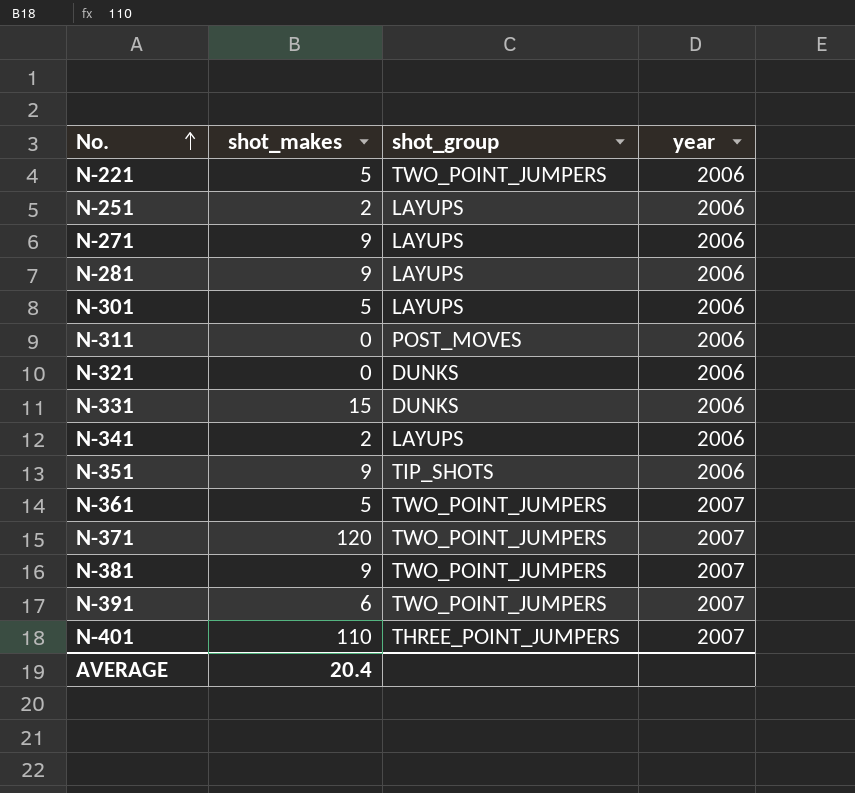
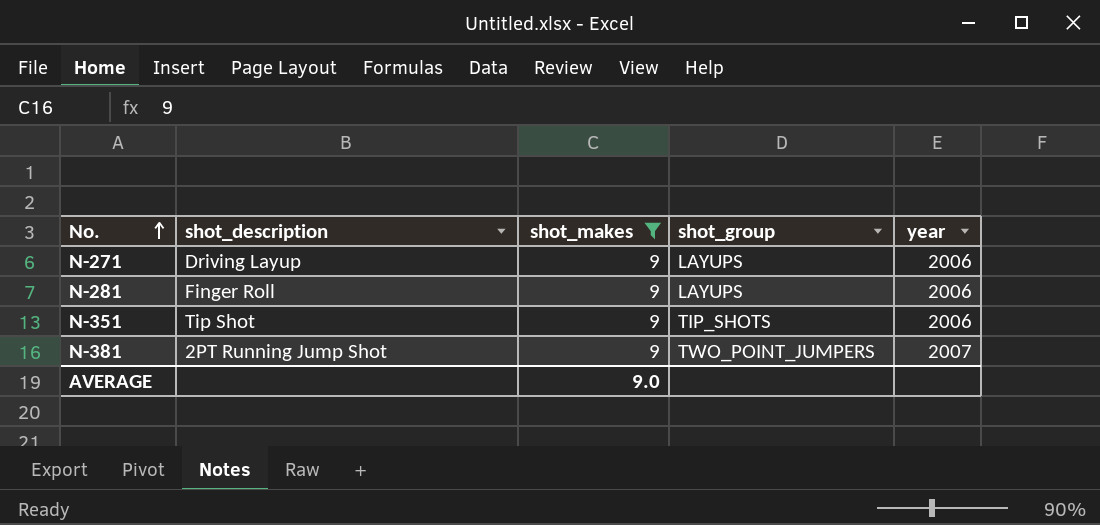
filter: none -> shot_makes = 9
column shot_description | position: none -> 2
AVERAGE | shot_makes: 20.4 -> 9.0

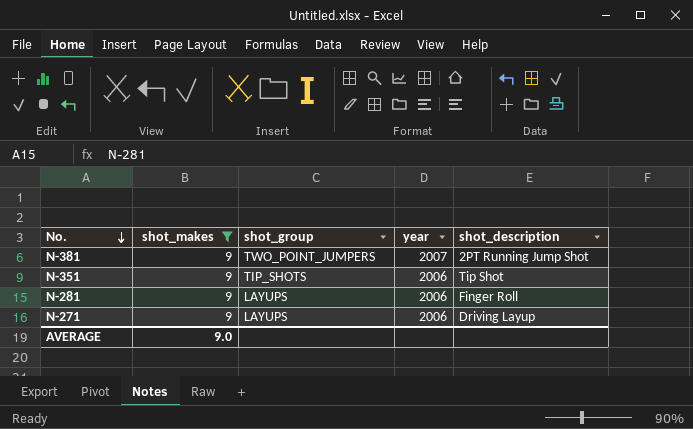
row order: No. ascending -> No. descending
column shot_description | position: 2 -> 5

